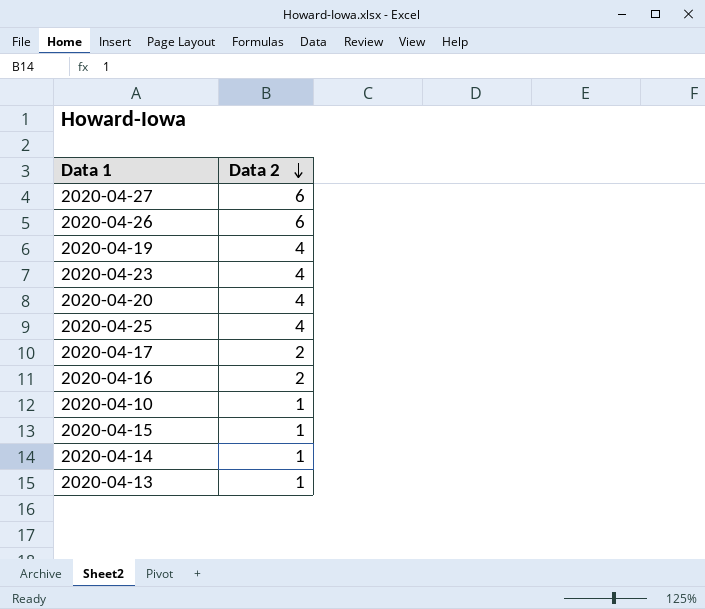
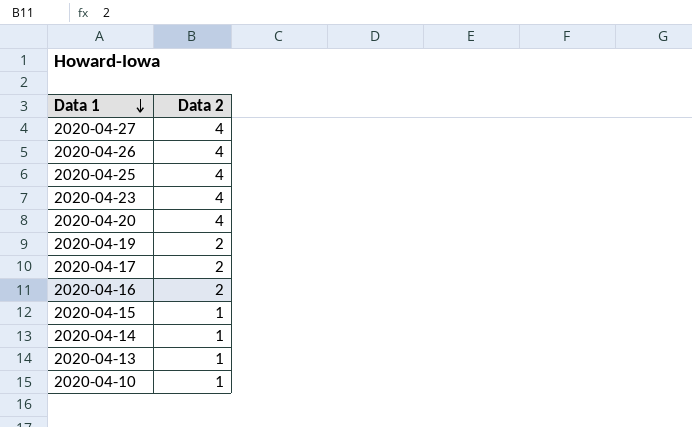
row order: Data 2 descending -> Data 1 descending
2020-04-27 | Data 2: 6 -> 4
2020-04-26 | Data 2: 6 -> 4
2020-04-19 | Data 2: 4 -> 2

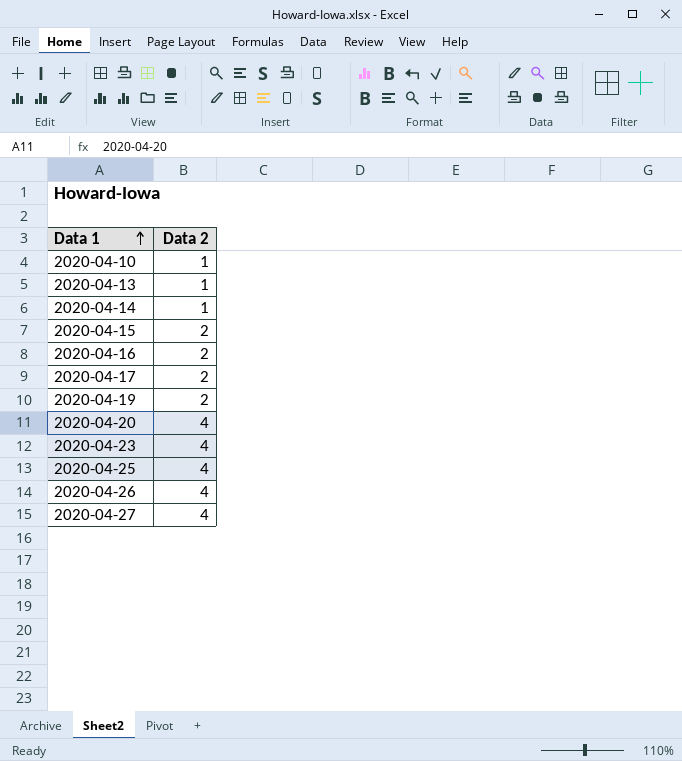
row order: Data 1 descending -> Data 1 ascending
2020-04-15 | Data 2: 1 -> 2

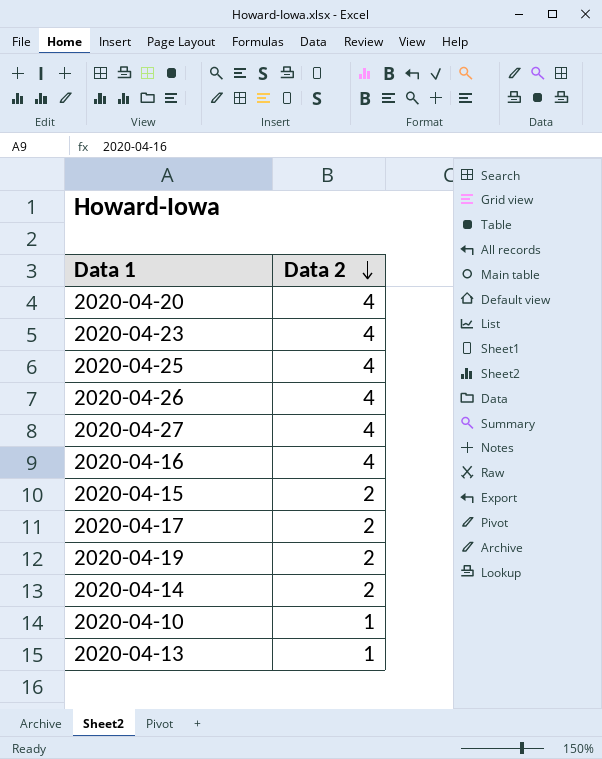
row order: Data 1 ascending -> Data 2 descending
2020-04-16 | Data 2: 2 -> 4
2020-04-14 | Data 2: 1 -> 2

